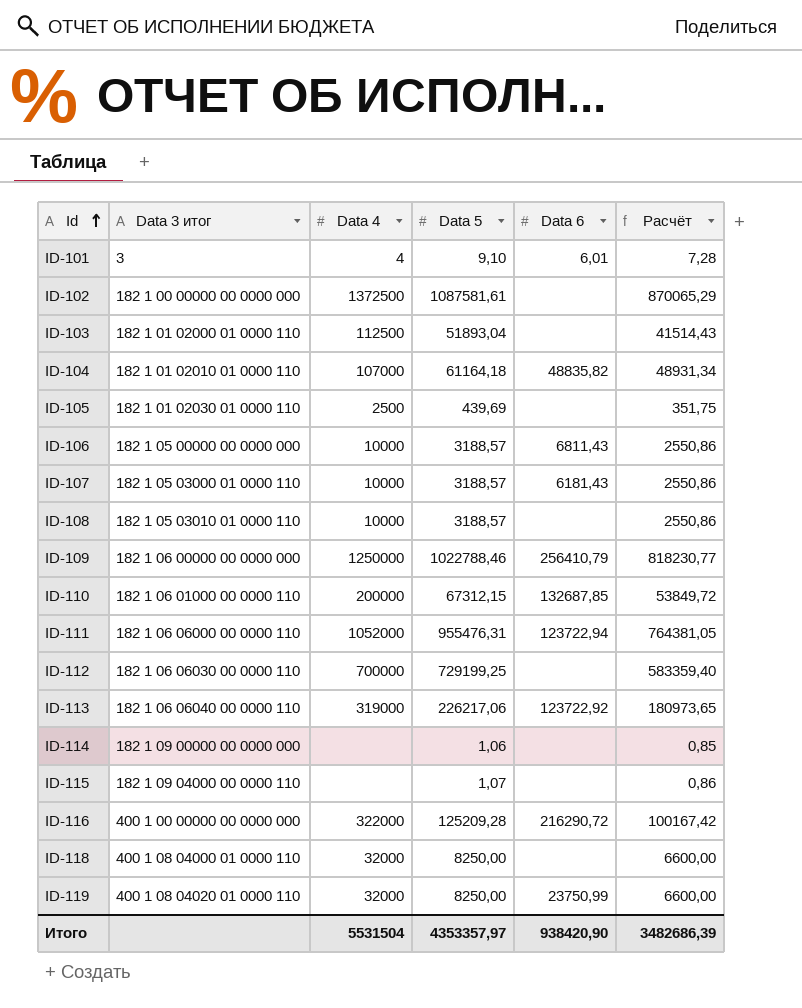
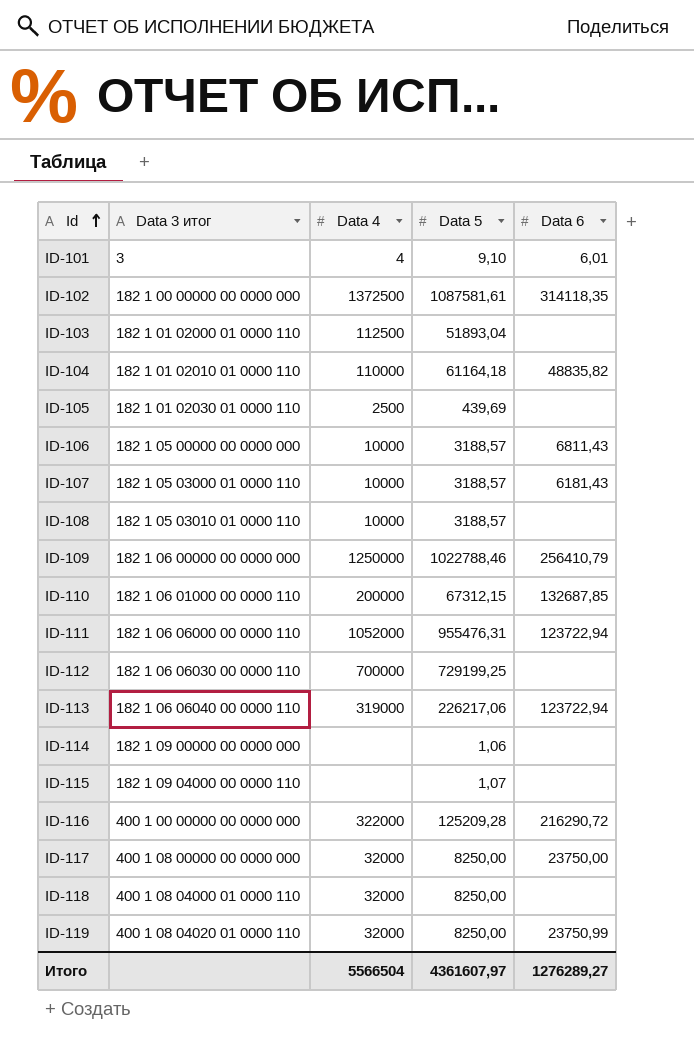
column Расчёт | formula: [Data 5] * 0,8 -> none
ID-102 | Data 6: none -> 314118,35
ID-104 | Data 4: 107000 -> 110000
ID-113 | Data 6: 123722,92 -> 123722,94
row ID-117: none -> 400 1 08 00000 00 0000 000 | 32000 | 8250,00 | 23750,00
Итого | Data 4: 5531504 -> 5566504
Итого | Data 5: 4353357,97 -> 4361607,97
Итого | Data 6: 938420,90 -> 1276289,27

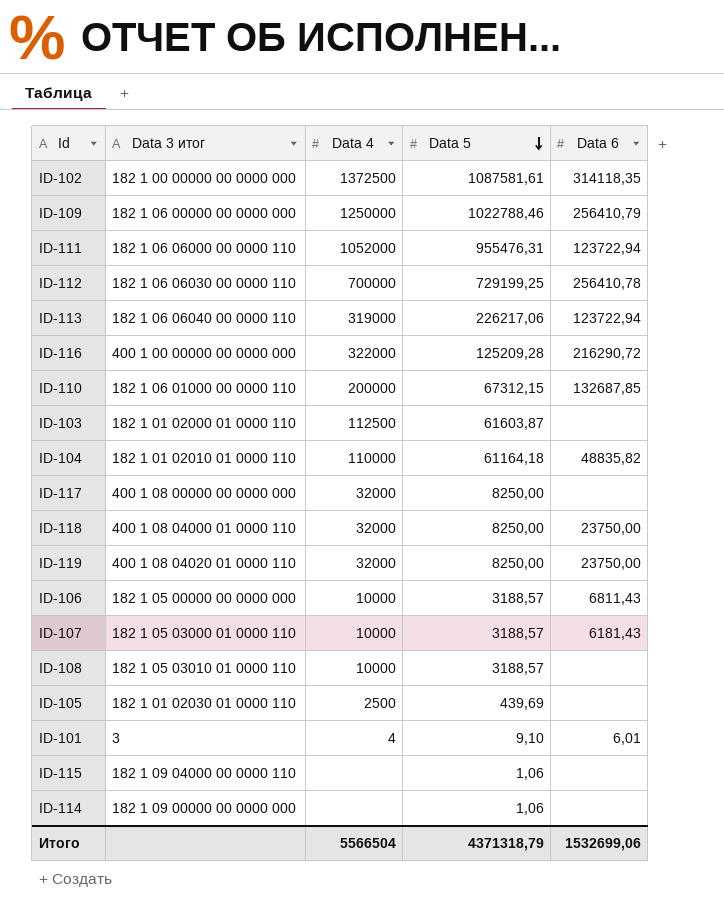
row order: Id ascending -> Data 5 descending
ID-112 | Data 6: none -> 256410,78
ID-103 | Data 5: 51893,04 -> 61603,87
ID-117 | Data 6: 23750,00 -> none
ID-118 | Data 6: none -> 23750,00
ID-119 | Data 6: 23750,99 -> 23750,00
ID-115 | Data 5: 1,07 -> 1,06
Итого | Data 5: 4361607,97 -> 4371318,79
Итого | Data 6: 1276289,27 -> 1532699,06

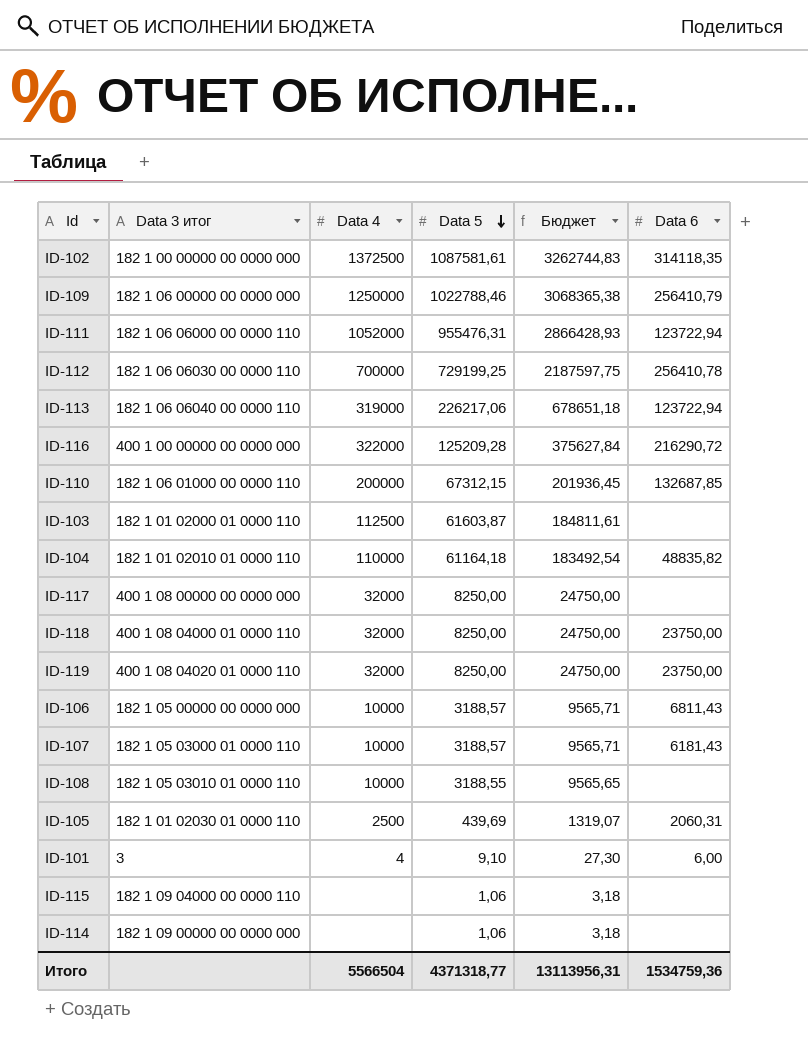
column Бюджет | formula: none -> [Data 5] * 3
ID-108 | Data 5: 3188,57 -> 3188,55
ID-105 | Data 6: none -> 2060,31
ID-101 | Data 6: 6,01 -> 6,00
Итого | Data 5: 4371318,79 -> 4371318,77
Итого | Data 6: 1532699,06 -> 1534759,36

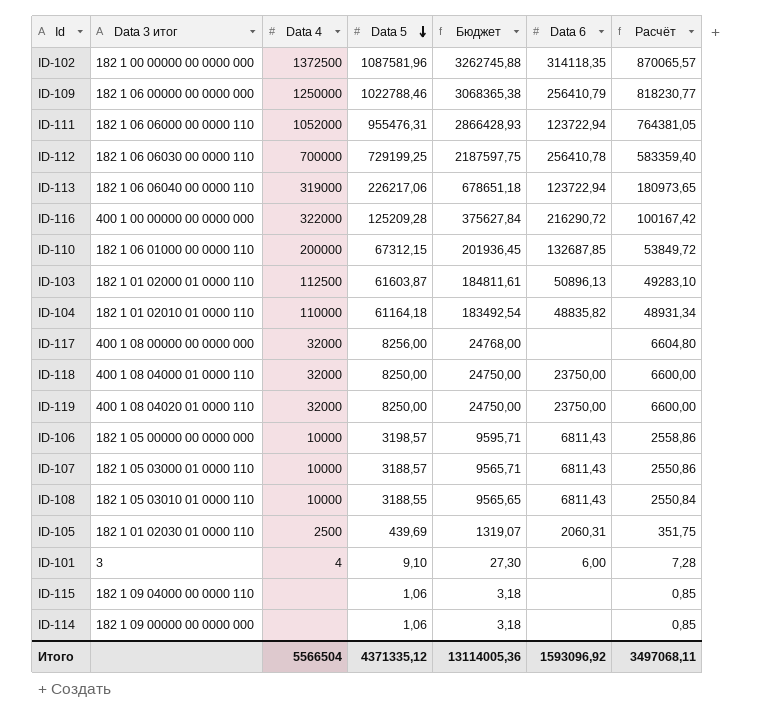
column Расчёт | formula: none -> [Data 5] * 0,8
ID-102 | Data 5: 1087581,61 -> 1087581,96
ID-102 | Бюджет: 3262744,83 -> 3262745,88
ID-103 | Data 6: none -> 50896,13
ID-117 | Data 5: 8250,00 -> 8256,00
ID-117 | Бюджет: 24750,00 -> 24768,00
ID-106 | Data 5: 3188,57 -> 3198,57
ID-106 | Бюджет: 9565,71 -> 9595,71
ID-107 | Data 6: 6181,43 -> 6811,43
ID-108 | Data 6: none -> 6811,43
Итого | Data 5: 4371318,77 -> 4371335,12
Итого | Бюджет: 13113956,31 -> 13114005,36
Итого | Data 6: 1534759,36 -> 1593096,92

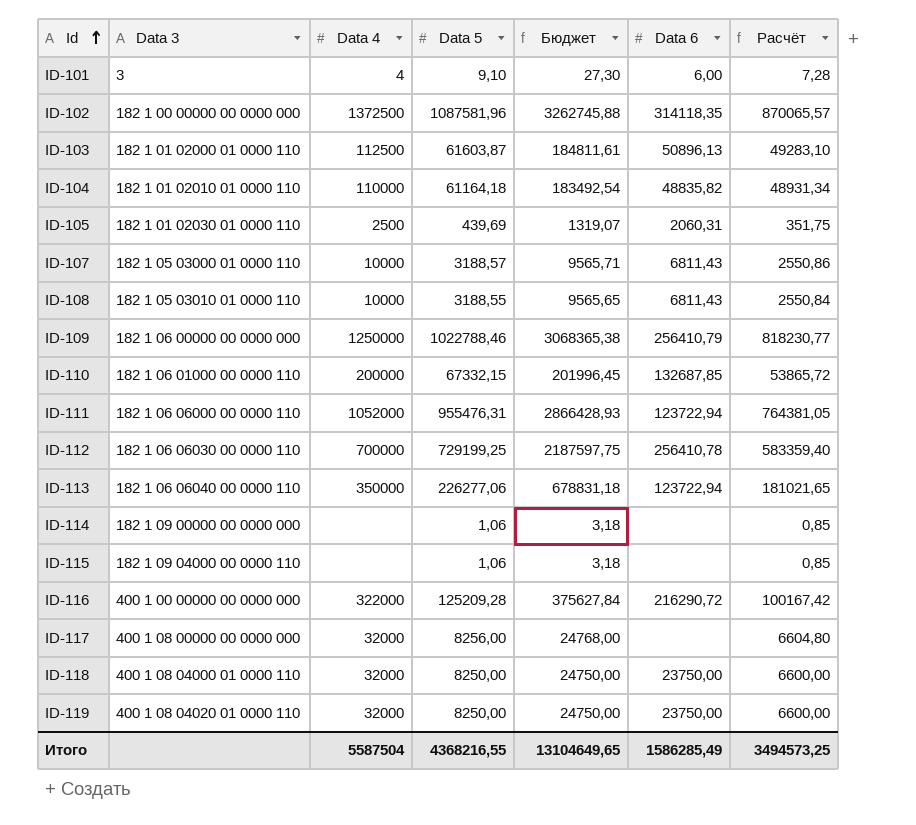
row order: Data 5 descending -> Id ascending
column name: Data 3 итог -> Data 3
row ID-106: 182 1 05 00000 00 0000 000 | 10000 | 3198,57 | 9595,71 | 6811,43 | 2558,86 -> none
ID-110 | Data 5: 67312,15 -> 67332,15
ID-110 | Бюджет: 201936,45 -> 201996,45
ID-110 | Расчёт: 53849,72 -> 53865,72
ID-113 | Data 4: 319000 -> 350000
ID-113 | Data 5: 226217,06 -> 226277,06
ID-113 | Бюджет: 678651,18 -> 678831,18
ID-113 | Расчёт: 180973,65 -> 181021,65
Итого | Data 4: 5566504 -> 5587504
Итого | Data 5: 4371335,12 -> 4368216,55
Итого | Бюджет: 13114005,36 -> 13104649,65
Итого | Data 6: 1593096,92 -> 1586285,49
Итого | Расчёт: 3497068,11 -> 3494573,25

